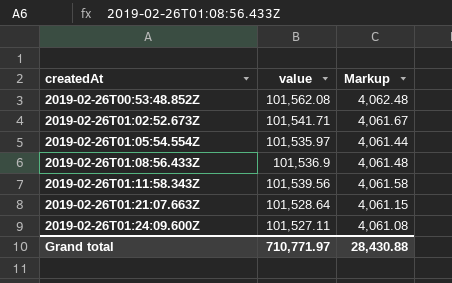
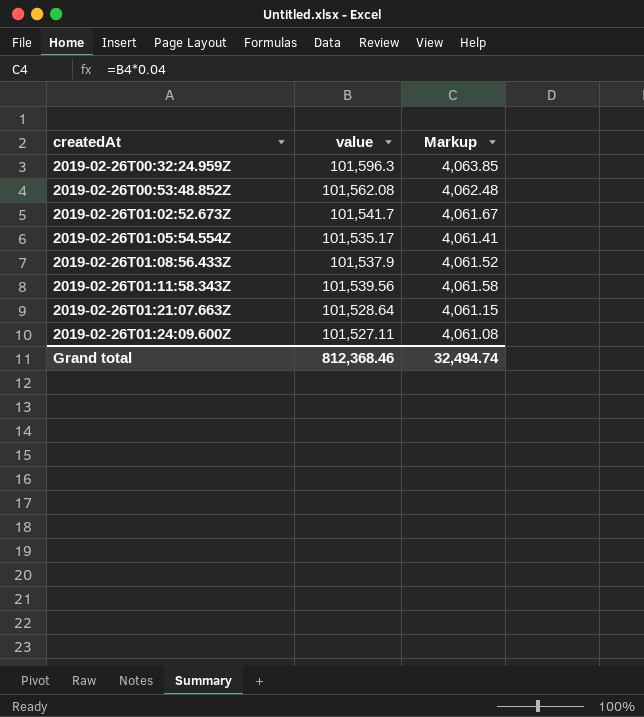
row 2019-02-26T00:32:24.959Z: none -> 101,596.3 | 4,063.85
2019-02-26T01:02:52.673Z | value: 101,541.71 -> 101,541.7
2019-02-26T01:05:54.554Z | value: 101,535.97 -> 101,535.17
2019-02-26T01:05:54.554Z | Markup: 4,061.44 -> 4,061.41
2019-02-26T01:08:56.433Z | value: 101,536.9 -> 101,537.9
2019-02-26T01:08:56.433Z | Markup: 4,061.48 -> 4,061.52
Grand total | value: 710,771.97 -> 812,368.46
Grand total | Markup: 28,430.88 -> 32,494.74

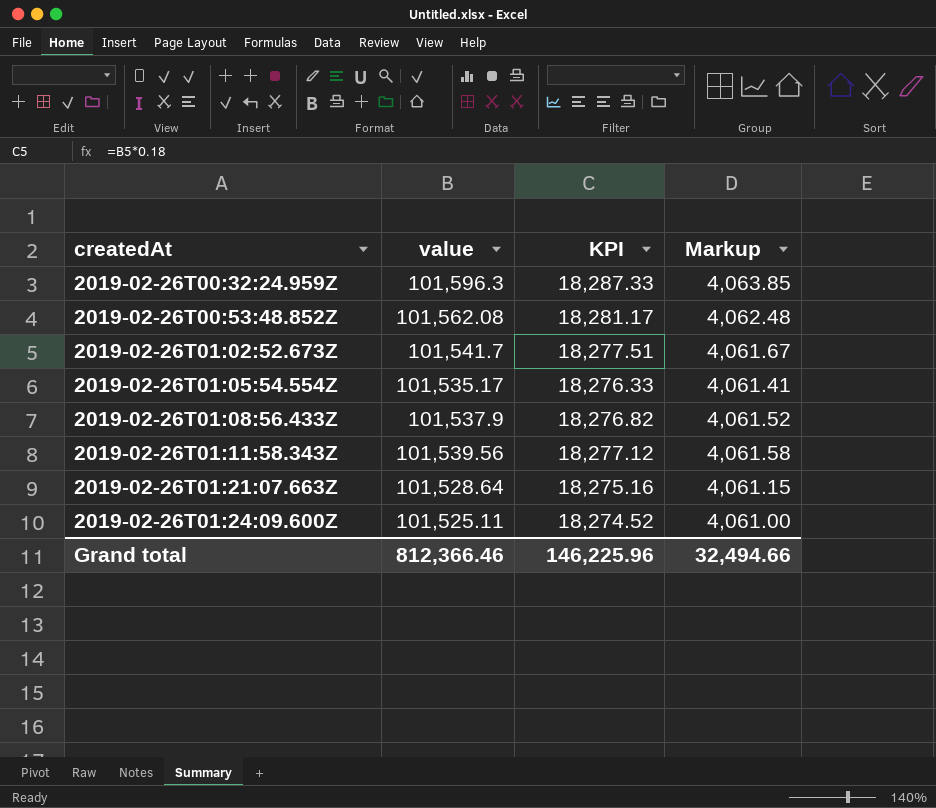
column KPI | formula: none -> [value] * 0.18
2019-02-26T01:24:09.600Z | value: 101,527.11 -> 101,525.11
2019-02-26T01:24:09.600Z | Markup: 4,061.08 -> 4,061.00
Grand total | value: 812,368.46 -> 812,366.46
Grand total | Markup: 32,494.74 -> 32,494.66

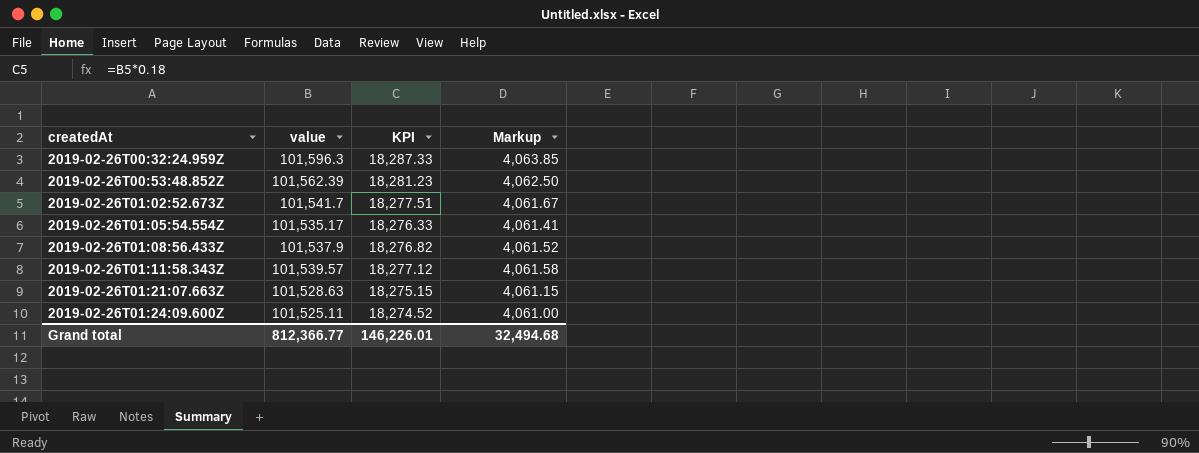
2019-02-26T00:53:48.852Z | value: 101,562.08 -> 101,562.39
2019-02-26T00:53:48.852Z | KPI: 18,281.17 -> 18,281.23
2019-02-26T00:53:48.852Z | Markup: 4,062.48 -> 4,062.50
2019-02-26T01:11:58.343Z | value: 101,539.56 -> 101,539.57
2019-02-26T01:21:07.663Z | value: 101,528.64 -> 101,528.63
2019-02-26T01:21:07.663Z | KPI: 18,275.16 -> 18,275.15
Grand total | value: 812,366.46 -> 812,366.77
Grand total | KPI: 146,225.96 -> 146,226.01
Grand total | Markup: 32,494.66 -> 32,494.68

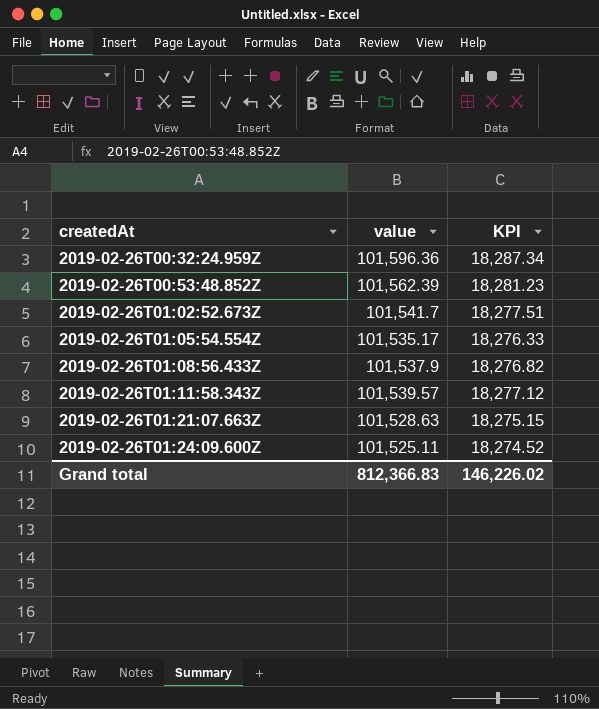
column Markup | formula: [value] * 0.04 -> none
2019-02-26T00:32:24.959Z | value: 101,596.3 -> 101,596.36
2019-02-26T00:32:24.959Z | KPI: 18,287.33 -> 18,287.34
Grand total | value: 812,366.77 -> 812,366.83
Grand total | KPI: 146,226.01 -> 146,226.02

